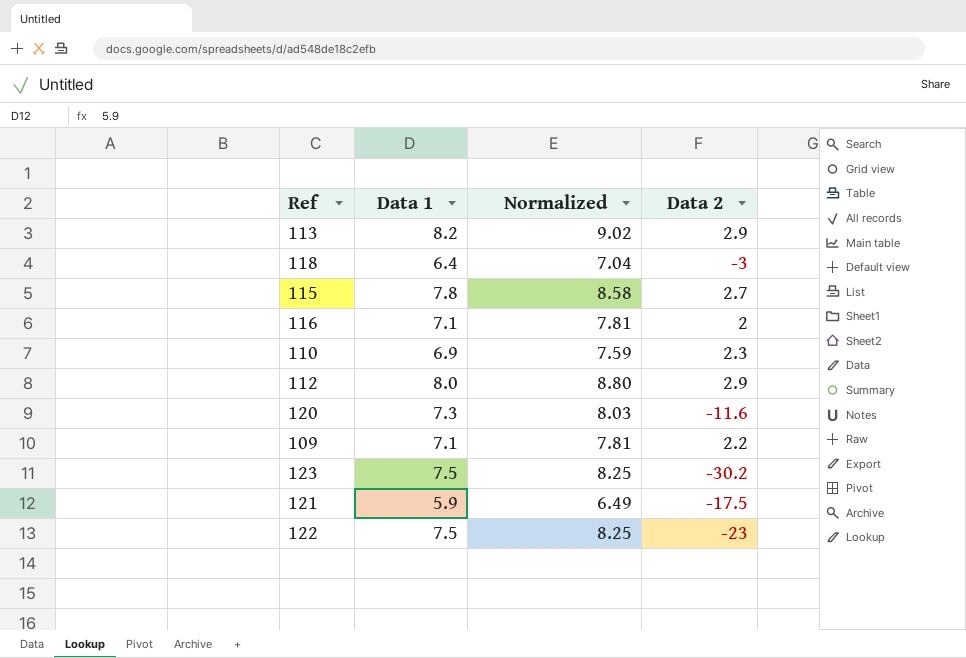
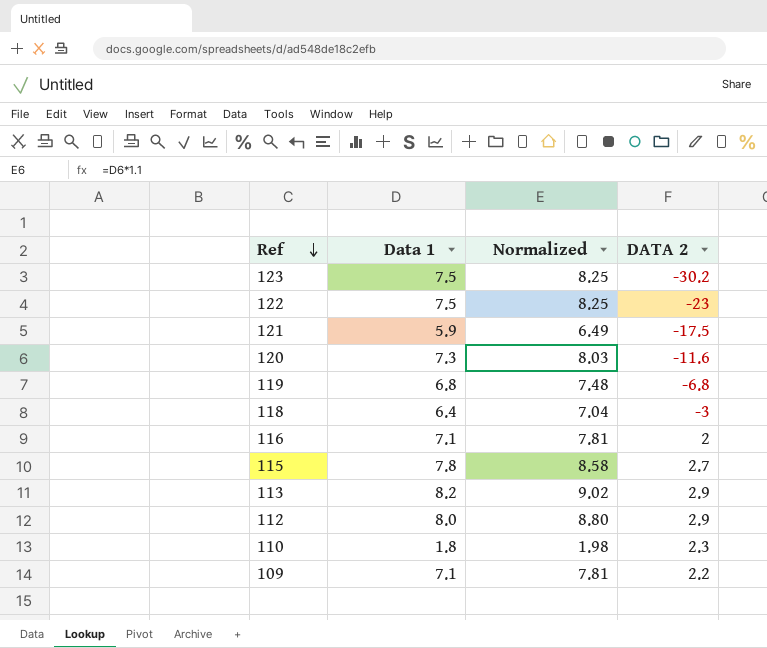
row order: none -> Ref descending
column name: Data 2 -> DATA 2
row 119: none -> 6.8 | 7.48 | -6.8
110 | Data 1: 6.9 -> 1.8
110 | Normalized: 7.59 -> 1.98

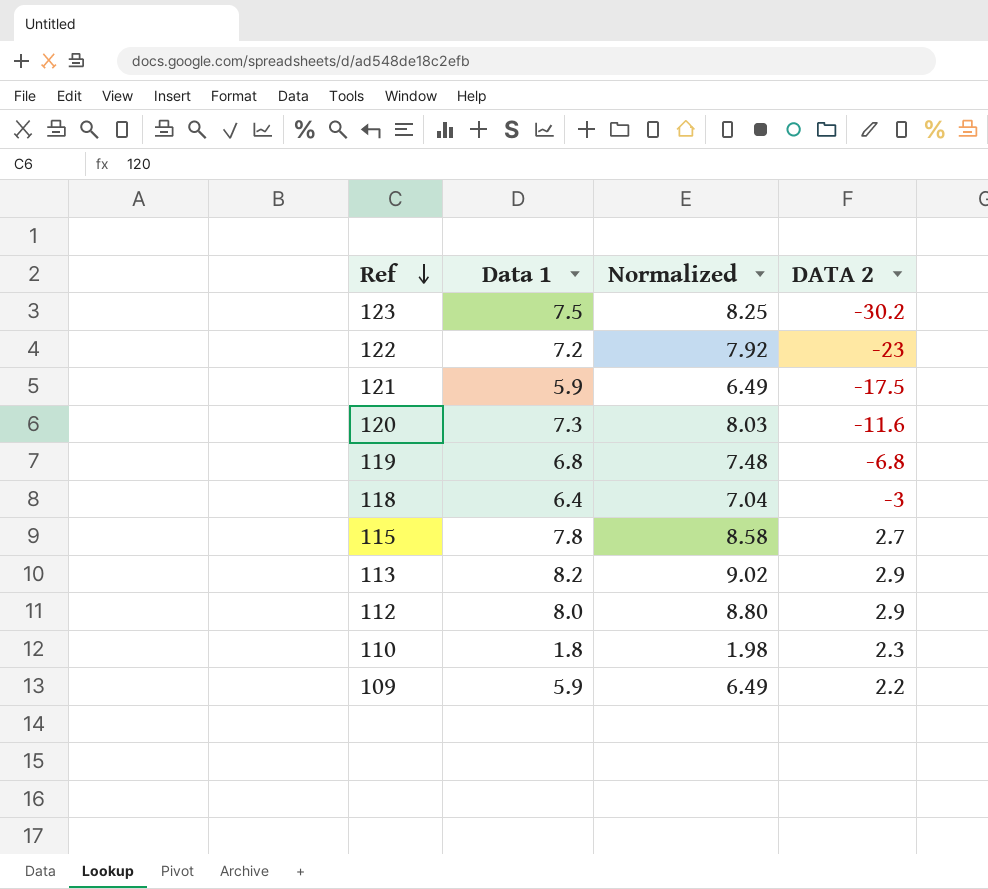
row 116: 7.1 | 7.81 | 2 -> none
122 | Data 1: 7.5 -> 7.2
122 | Normalized: 8.25 -> 7.92
109 | Data 1: 7.1 -> 5.9
109 | Normalized: 7.81 -> 6.49

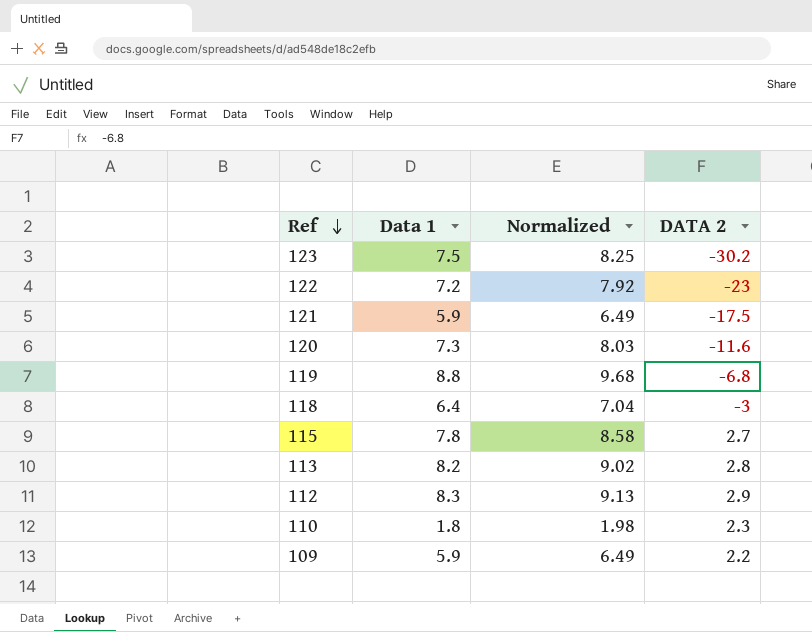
119 | Data 1: 6.8 -> 8.8
119 | Normalized: 7.48 -> 9.68
113 | DATA 2: 2.9 -> 2.8
112 | Data 1: 8.0 -> 8.3
112 | Normalized: 8.80 -> 9.13

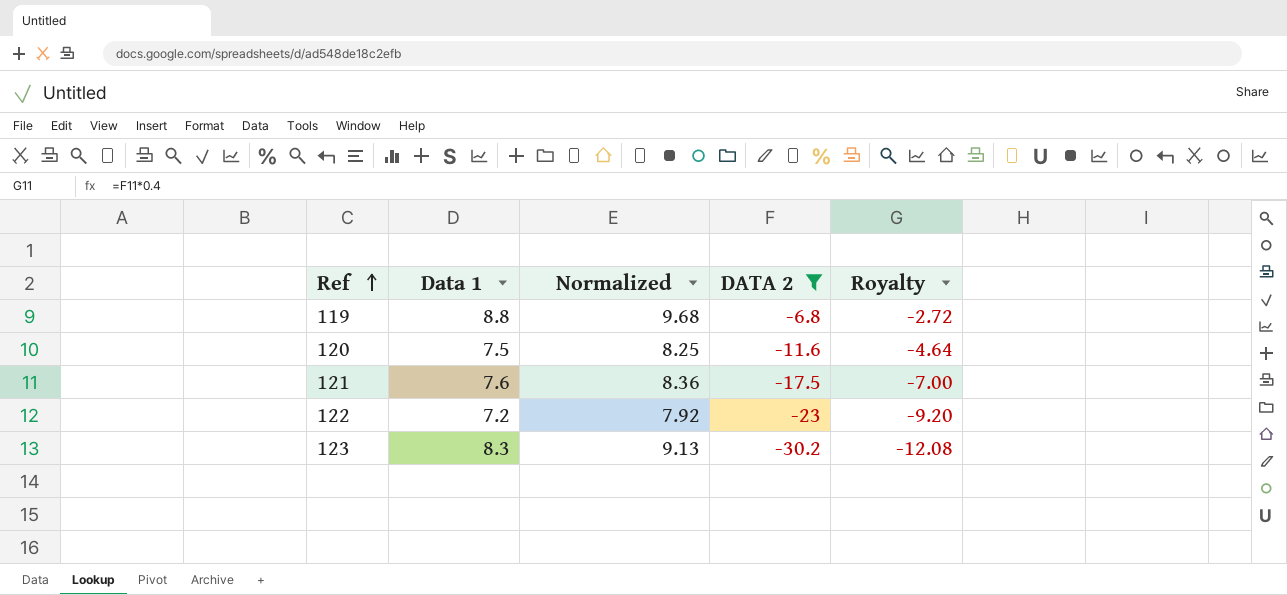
filter: none -> DATA 2 <= -6.8
row order: Ref descending -> Ref ascending
column Royalty | formula: none -> [DATA 2] * 0.4
120 | Data 1: 7.3 -> 7.5
120 | Normalized: 8.03 -> 8.25
121 | Data 1: 5.9 -> 7.6
121 | Normalized: 6.49 -> 8.36
123 | Data 1: 7.5 -> 8.3
123 | Normalized: 8.25 -> 9.13

